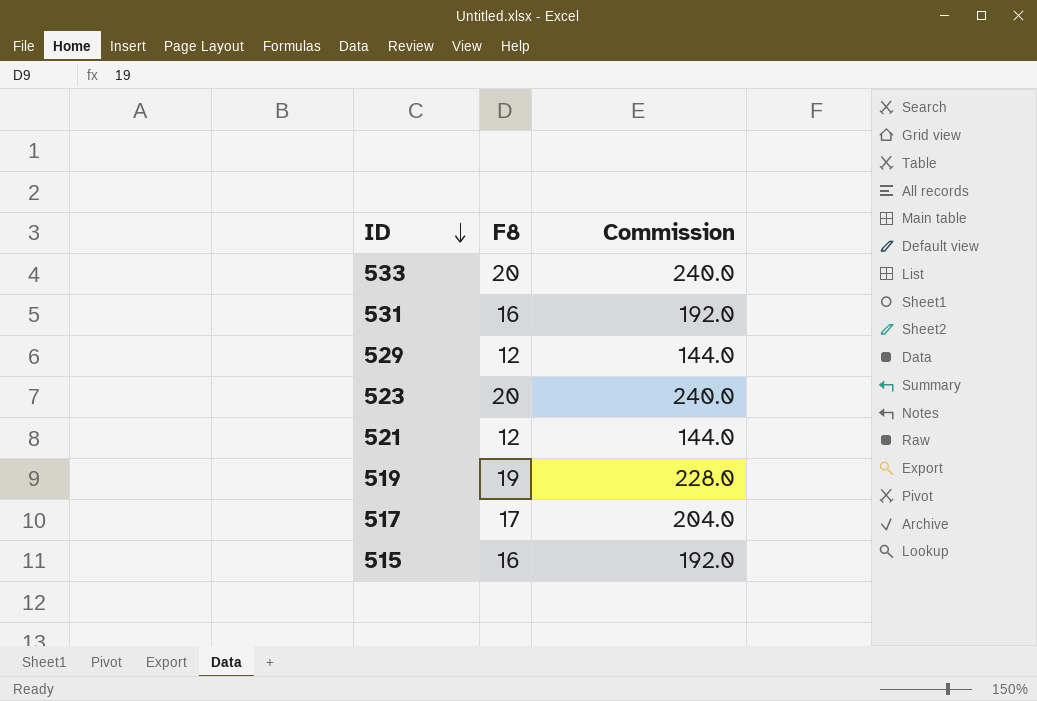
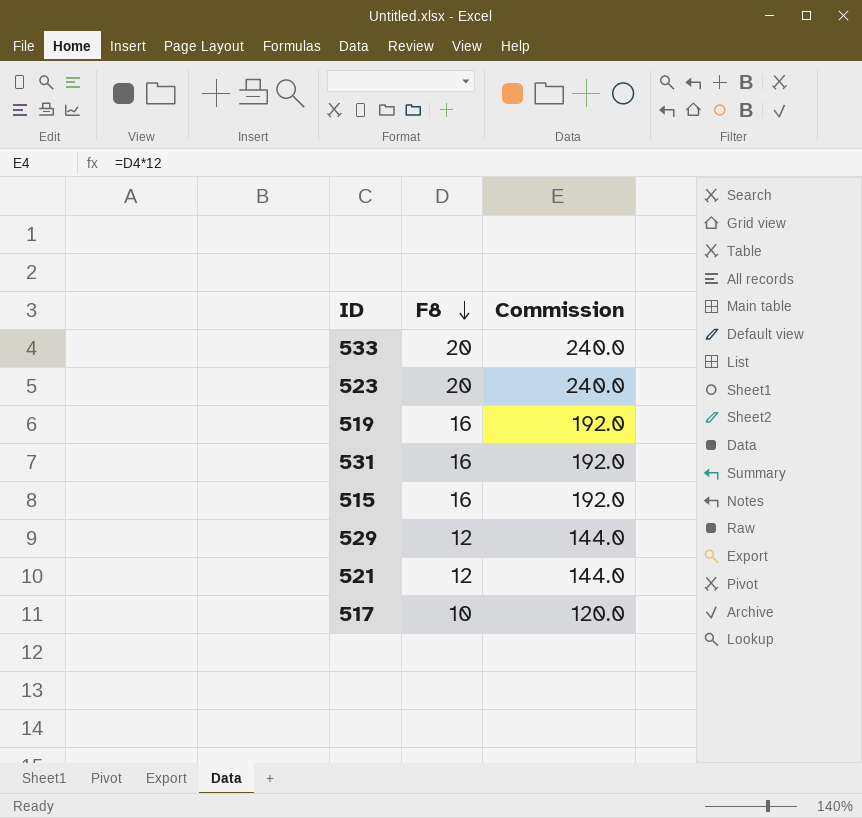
row order: ID descending -> F8 descending
519 | F8: 19 -> 16
519 | Commission: 228.0 -> 192.0
517 | F8: 17 -> 10
517 | Commission: 204.0 -> 120.0

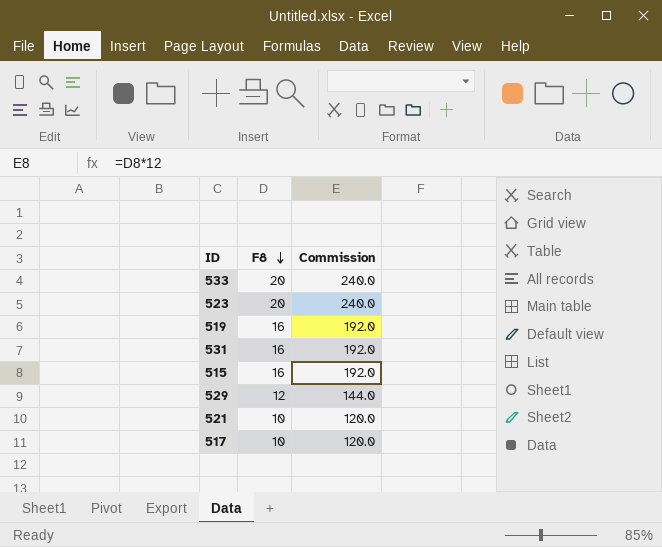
521 | F8: 12 -> 10
521 | Commission: 144.0 -> 120.0

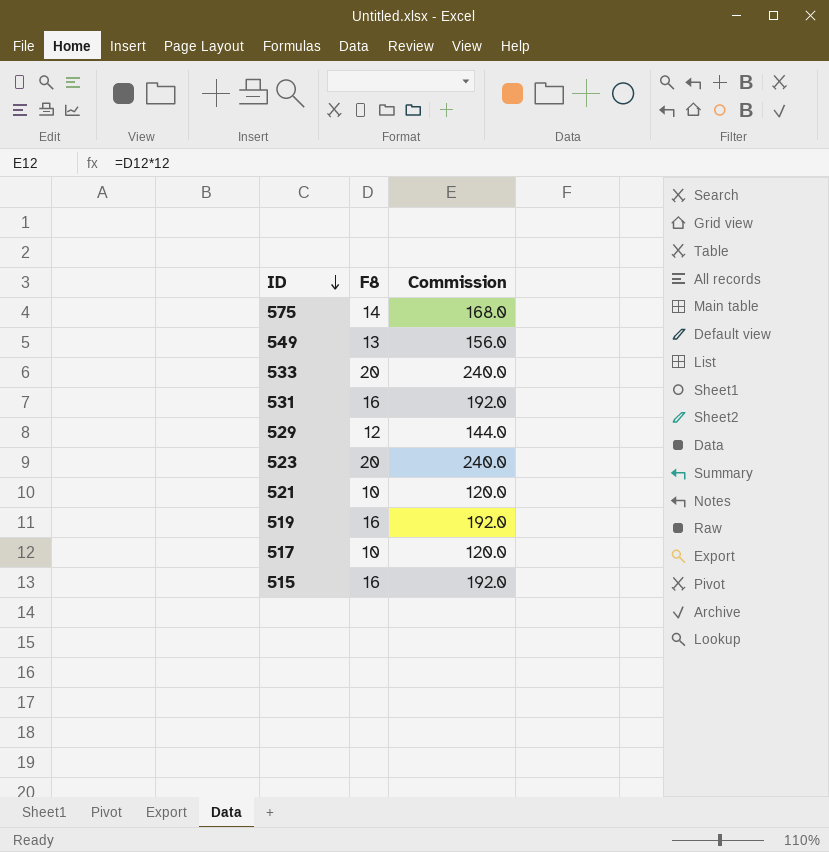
row order: F8 descending -> ID descending
row 575: none -> 14 | 168.0
row 549: none -> 13 | 156.0

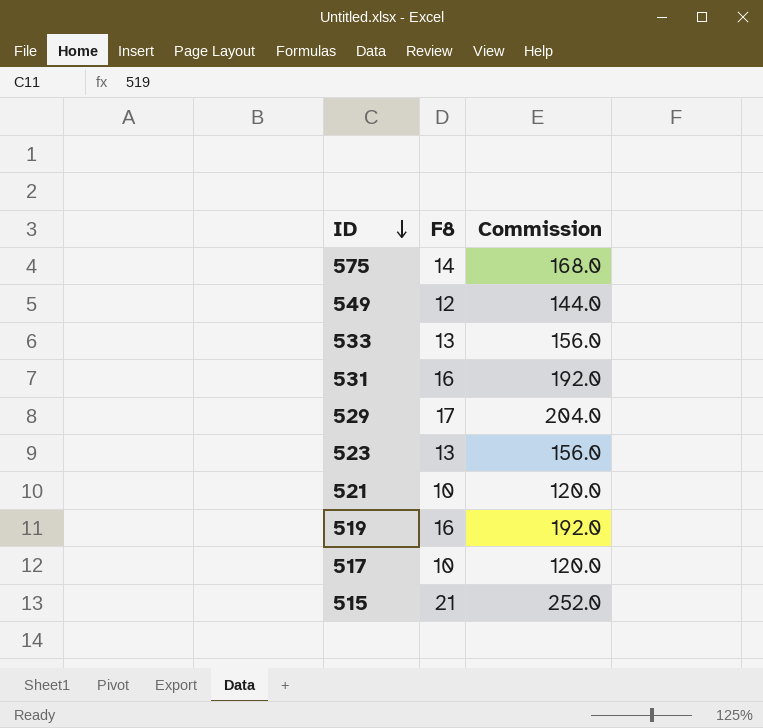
549 | F8: 13 -> 12
549 | Commission: 156.0 -> 144.0
533 | F8: 20 -> 13
533 | Commission: 240.0 -> 156.0
529 | F8: 12 -> 17
529 | Commission: 144.0 -> 204.0
523 | F8: 20 -> 13
523 | Commission: 240.0 -> 156.0
515 | F8: 16 -> 21
515 | Commission: 192.0 -> 252.0

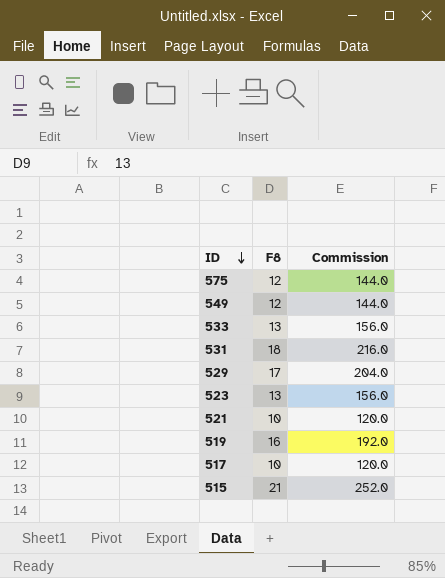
575 | F8: 14 -> 12
575 | Commission: 168.0 -> 144.0
531 | F8: 16 -> 18
531 | Commission: 192.0 -> 216.0

